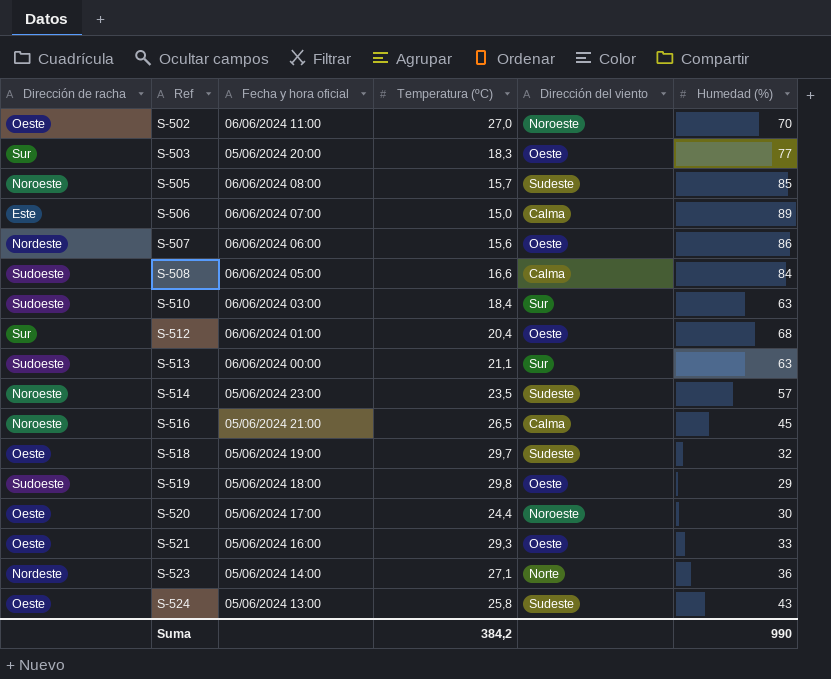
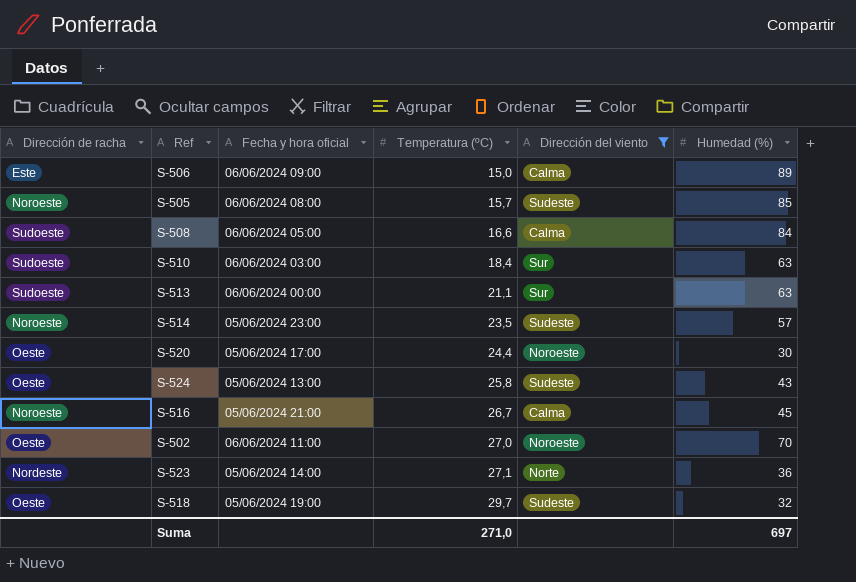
filter: none -> Dirección del viento != Oeste
row order: Ref ascending -> Temperatura (ºC) ascending
S-506 | Fecha y hora oficial: 06/06/2024 07:00 -> 06/06/2024 09:00
S-516 | Temperatura (ºC): 26,5 -> 26,7
Suma | Temperatura (ºC): 384,2 -> 271,0
Suma | Humedad (%): 990 -> 697

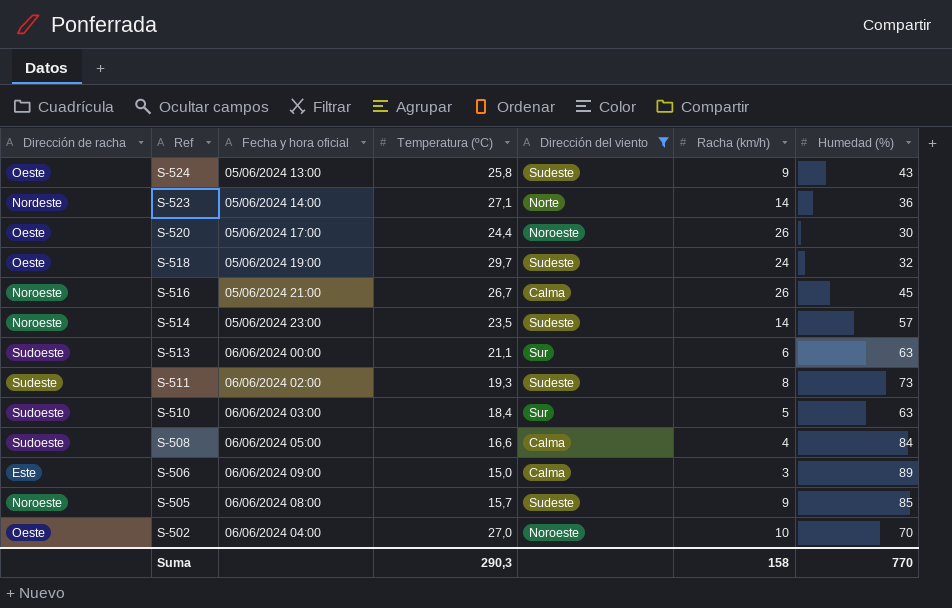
row order: Temperatura (ºC) ascending -> Ref descending
column Racha (km/h) | position: none -> 6
row S-511: none -> Sudeste | 06/06/2024 02:00 | 19,3 | Sudeste | 8 | 73
S-502 | Fecha y hora oficial: 06/06/2024 11:00 -> 06/06/2024 04:00
Suma | Temperatura (ºC): 271,0 -> 290,3
Suma | Humedad (%): 697 -> 770

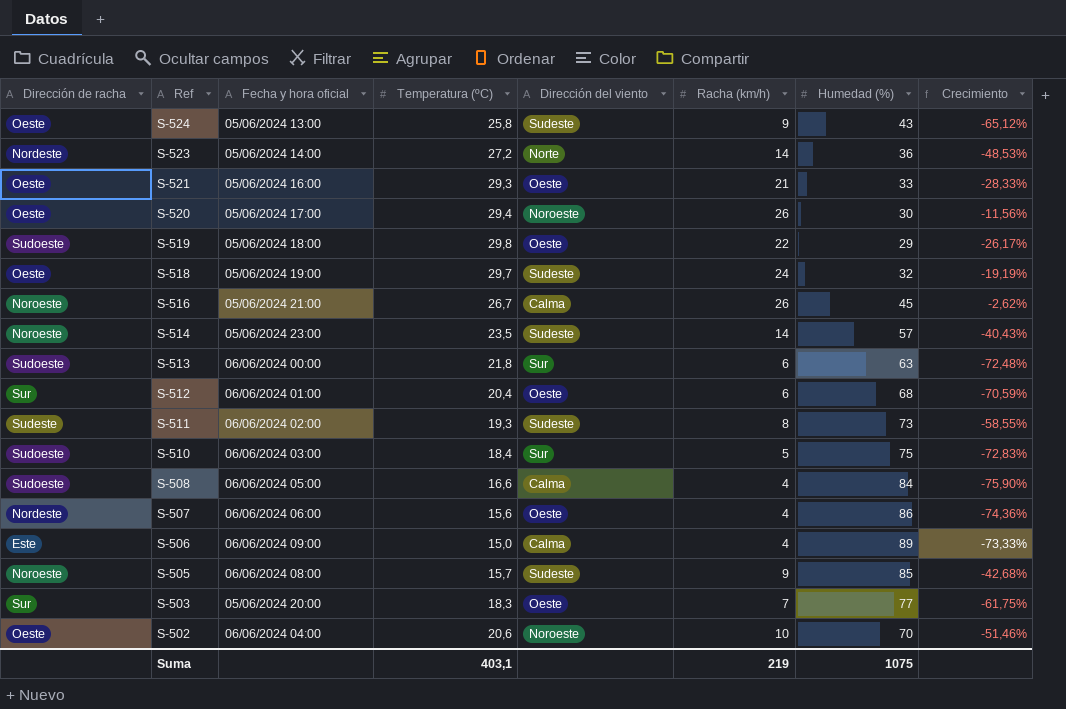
filter: Dirección del viento != Oeste -> none
column Crecimiento | formula: none -> ([Racha (km/h)] - [Temperatura (ºC)]) / [Temperatura (ºC)]
S-523 | Temperatura (ºC): 27,1 -> 27,2
S-520 | Temperatura (ºC): 24,4 -> 29,4
S-513 | Temperatura (ºC): 21,1 -> 21,8
S-510 | Humedad (%): 63 -> 75
S-506 | Racha (km/h): 3 -> 4
S-502 | Temperatura (ºC): 27,0 -> 20,6
Suma | Temperatura (ºC): 290,3 -> 403,1
Suma | Racha (km/h): 158 -> 219
Suma | Humedad (%): 770 -> 1075

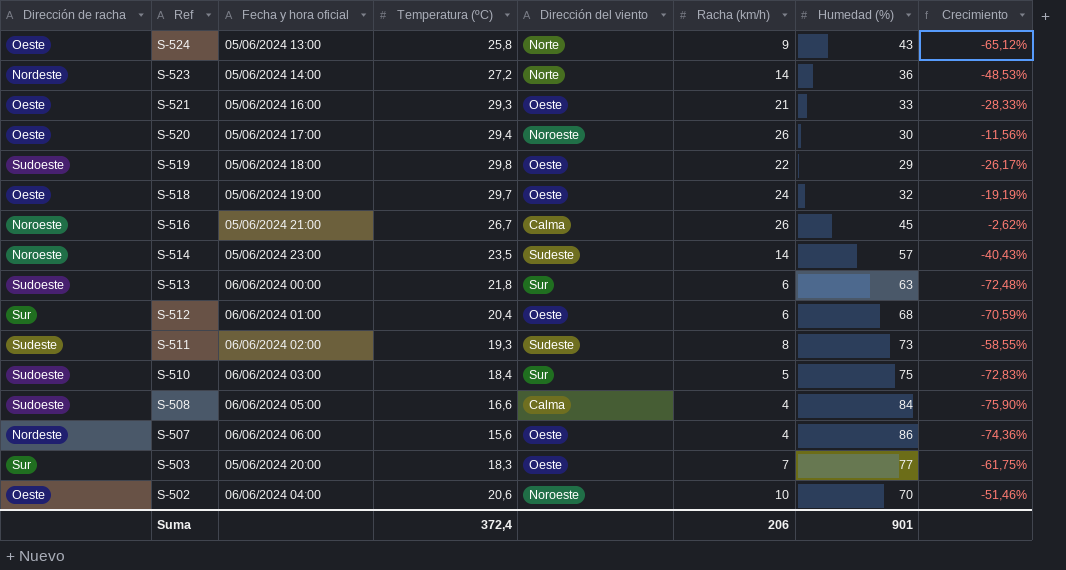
row S-506: Este | 06/06/2024 09:00 | 15,0 | Calma | 4 | 89 | -73,33% -> none
row S-505: Noroeste | 06/06/2024 08:00 | 15,7 | Sudeste | 9 | 85 | -42,68% -> none
S-524 | Dirección del viento: Sudeste -> Norte
S-518 | Dirección del viento: Sudeste -> Oeste
Suma | Temperatura (ºC): 403,1 -> 372,4
Suma | Racha (km/h): 219 -> 206
Suma | Humedad (%): 1075 -> 901

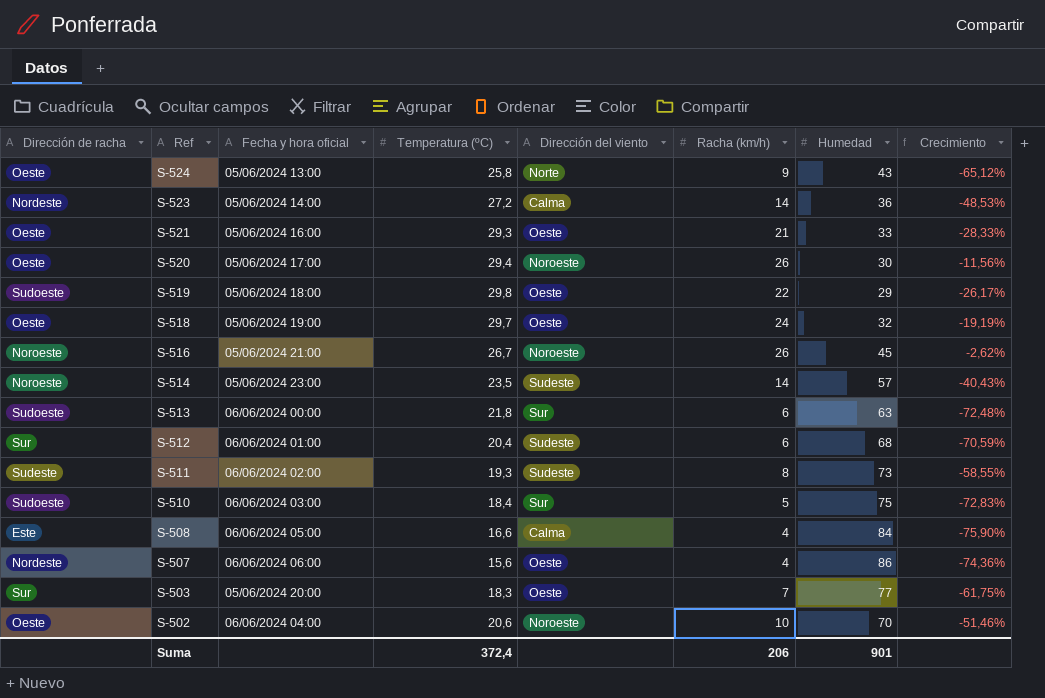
column name: Humedad (%) -> Humedad
S-523 | Dirección del viento: Norte -> Calma
S-516 | Dirección del viento: Calma -> Noroeste
S-512 | Dirección del viento: Oeste -> Sudeste
S-508 | Dirección de racha: Sudoeste -> Este

